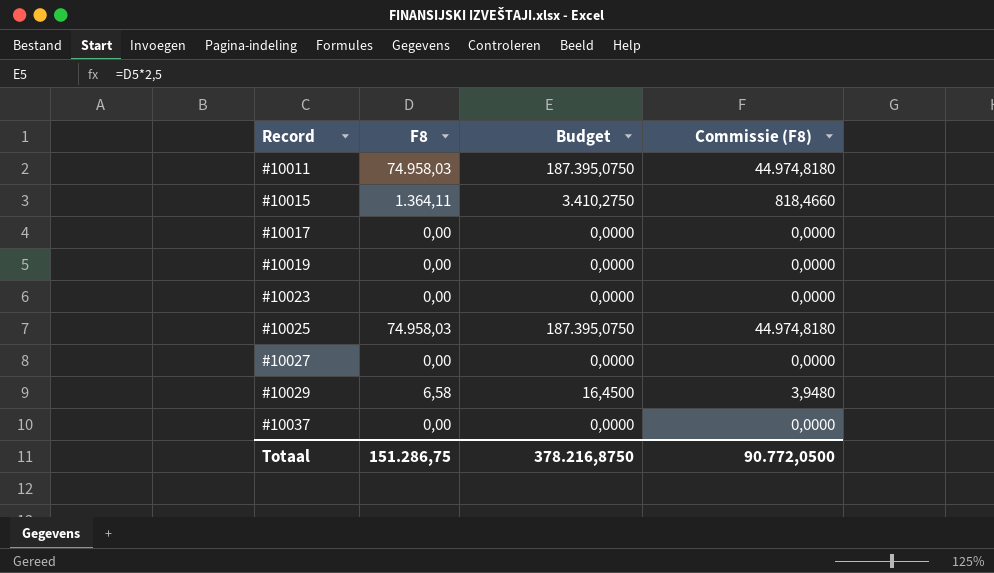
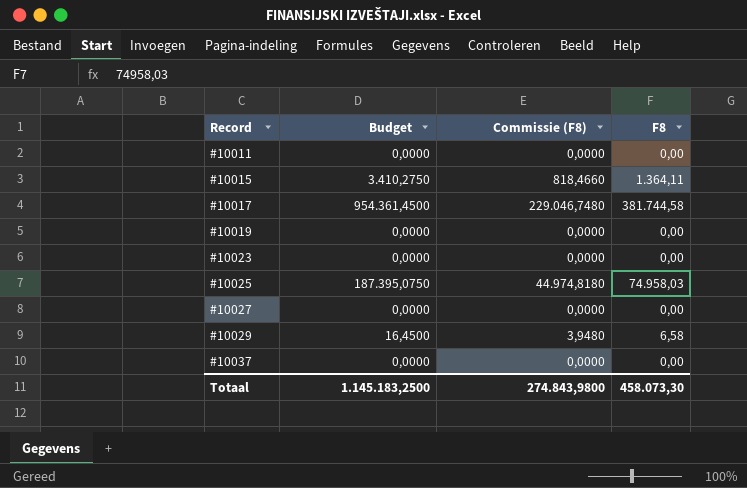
column F8 | position: 2 -> 4
#10011 | Budget: 187.395,0750 -> 0,0000
#10011 | Commissie (F8): 44.974,8180 -> 0,0000
#10011 | F8: 74.958,03 -> 0,00
#10017 | Budget: 0,0000 -> 954.361,4500
#10017 | Commissie (F8): 0,0000 -> 229.046,7480
#10017 | F8: 0,00 -> 381.744,58
Totaal | Budget: 378.216,8750 -> 1.145.183,2500
Totaal | Commissie (F8): 90.772,0500 -> 274.843,9800
Totaal | F8: 151.286,75 -> 458.073,30

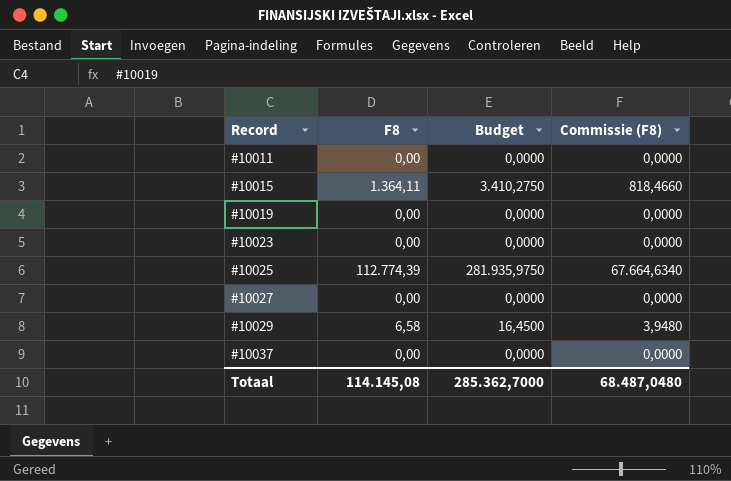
column F8 | position: 4 -> 2
row #10017: 954.361,4500 | 229.046,7480 | 381.744,58 -> none
#10025 | F8: 74.958,03 -> 112.774,39
#10025 | Budget: 187.395,0750 -> 281.935,9750
#10025 | Commissie (F8): 44.974,8180 -> 67.664,6340
Totaal | F8: 458.073,30 -> 114.145,08
Totaal | Budget: 1.145.183,2500 -> 285.362,7000
Totaal | Commissie (F8): 274.843,9800 -> 68.487,0480

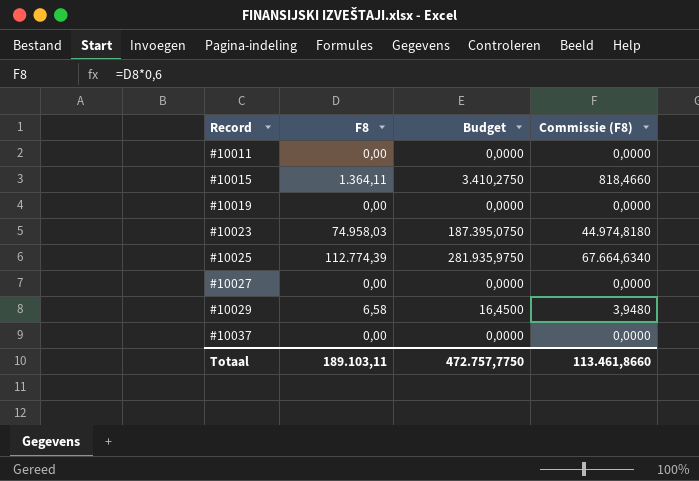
#10023 | F8: 0,00 -> 74.958,03
#10023 | Budget: 0,0000 -> 187.395,0750
#10023 | Commissie (F8): 0,0000 -> 44.974,8180
Totaal | F8: 114.145,08 -> 189.103,11
Totaal | Budget: 285.362,7000 -> 472.757,7750
Totaal | Commissie (F8): 68.487,0480 -> 113.461,8660

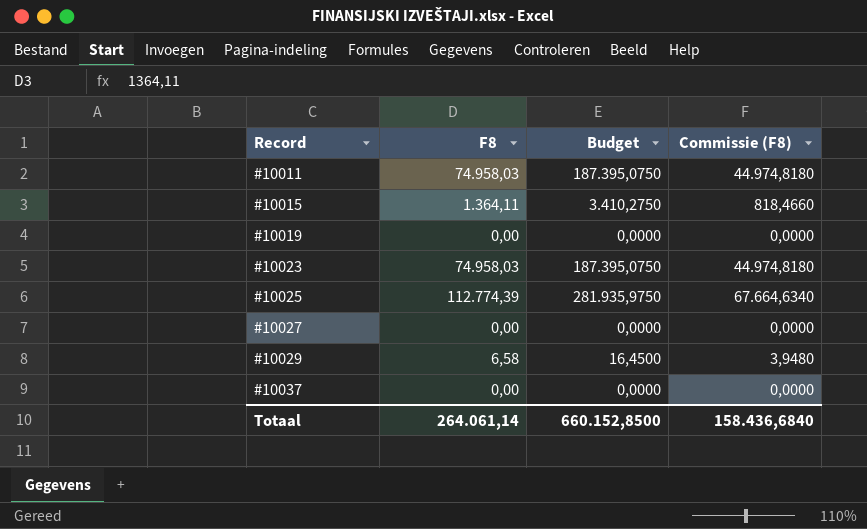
#10011 | F8: 0,00 -> 74.958,03
#10011 | Budget: 0,0000 -> 187.395,0750
#10011 | Commissie (F8): 0,0000 -> 44.974,8180
Totaal | F8: 189.103,11 -> 264.061,14
Totaal | Budget: 472.757,7750 -> 660.152,8500
Totaal | Commissie (F8): 113.461,8660 -> 158.436,6840

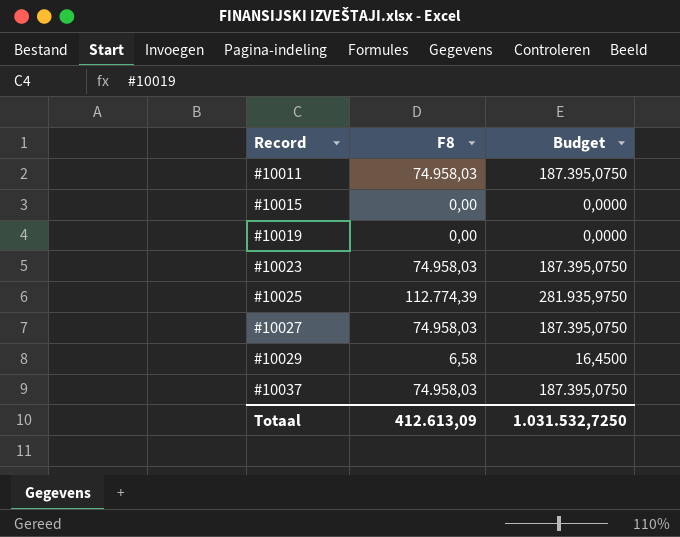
column Commissie (F8) | formula: [F8] * 0,6 -> none
#10015 | F8: 1.364,11 -> 0,00
#10015 | Budget: 3.410,2750 -> 0,0000
#10027 | F8: 0,00 -> 74.958,03
#10027 | Budget: 0,0000 -> 187.395,0750
#10037 | F8: 0,00 -> 74.958,03
#10037 | Budget: 0,0000 -> 187.395,0750
Totaal | F8: 264.061,14 -> 412.613,09
Totaal | Budget: 660.152,8500 -> 1.031.532,7250

